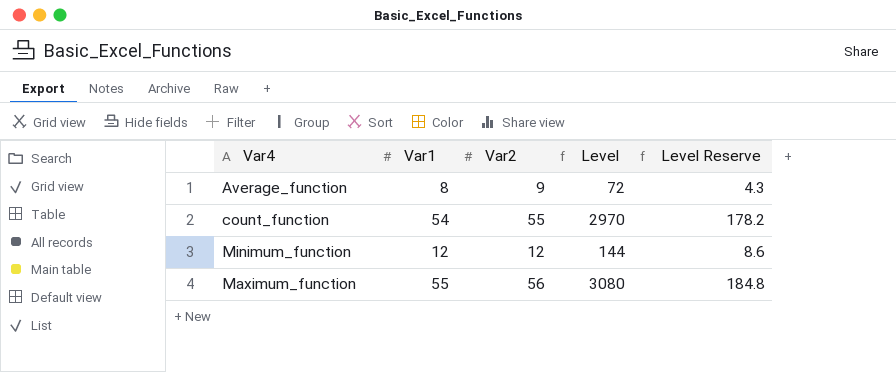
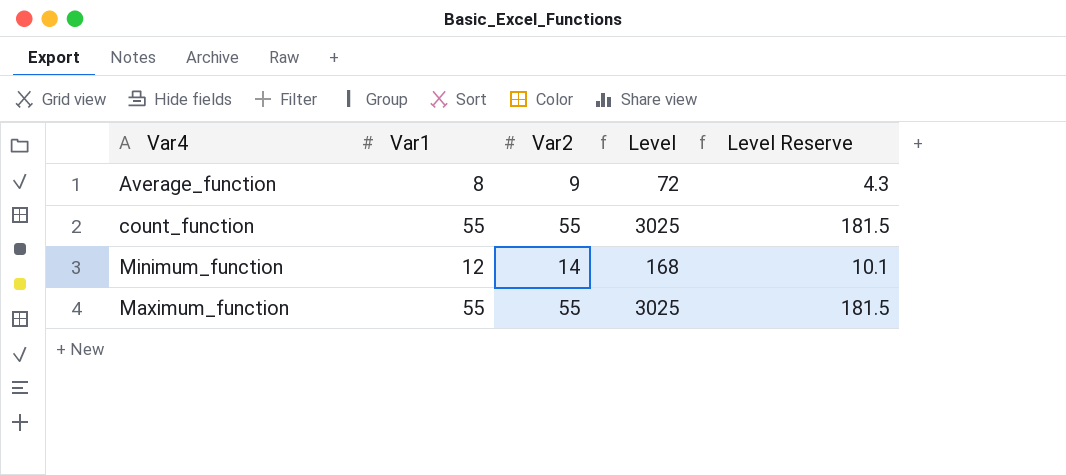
count_function | Var1: 54 -> 55
count_function | Level: 2970 -> 3025
count_function | Level Reserve: 178.2 -> 181.5
Minimum_function | Var2: 12 -> 14
Minimum_function | Level: 144 -> 168
Minimum_function | Level Reserve: 8.6 -> 10.1
Maximum_function | Var2: 56 -> 55
Maximum_function | Level: 3080 -> 3025
Maximum_function | Level Reserve: 184.8 -> 181.5

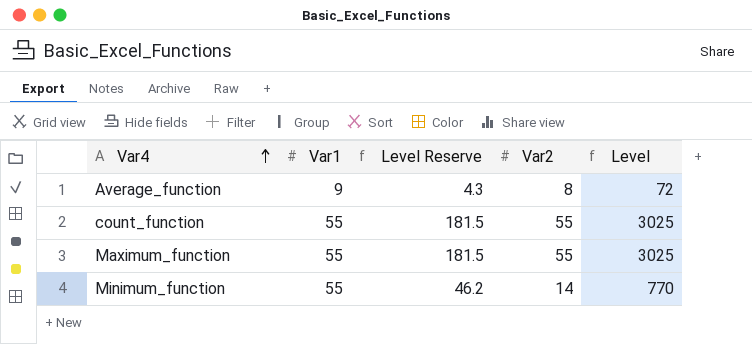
row order: none -> Var4 ascending
column Level Reserve | position: 5 -> 3
Average_function | Var1: 8 -> 9
Average_function | Var2: 9 -> 8
Minimum_function | Var1: 12 -> 55
Minimum_function | Level Reserve: 10.1 -> 46.2
Minimum_function | Level: 168 -> 770

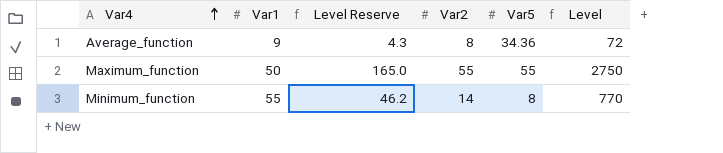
column Var5 | position: none -> 5
row count_function: 55 | 181.5 | 55 | 3025 -> none
Maximum_function | Var1: 55 -> 50
Maximum_function | Level Reserve: 181.5 -> 165.0
Maximum_function | Level: 3025 -> 2750

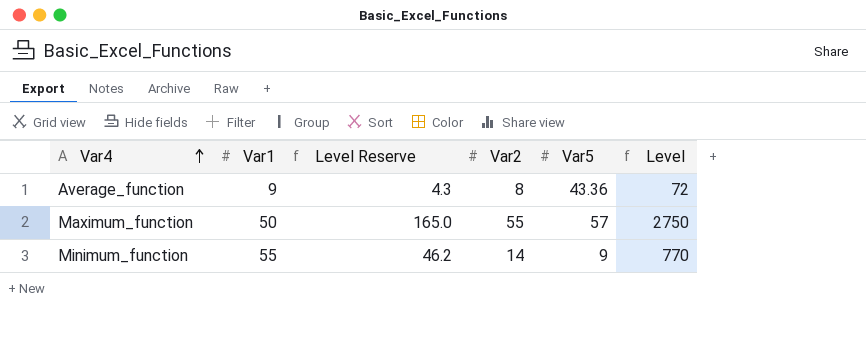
Average_function | Var5: 34.36 -> 43.36
Maximum_function | Var5: 55 -> 57
Minimum_function | Var5: 8 -> 9

